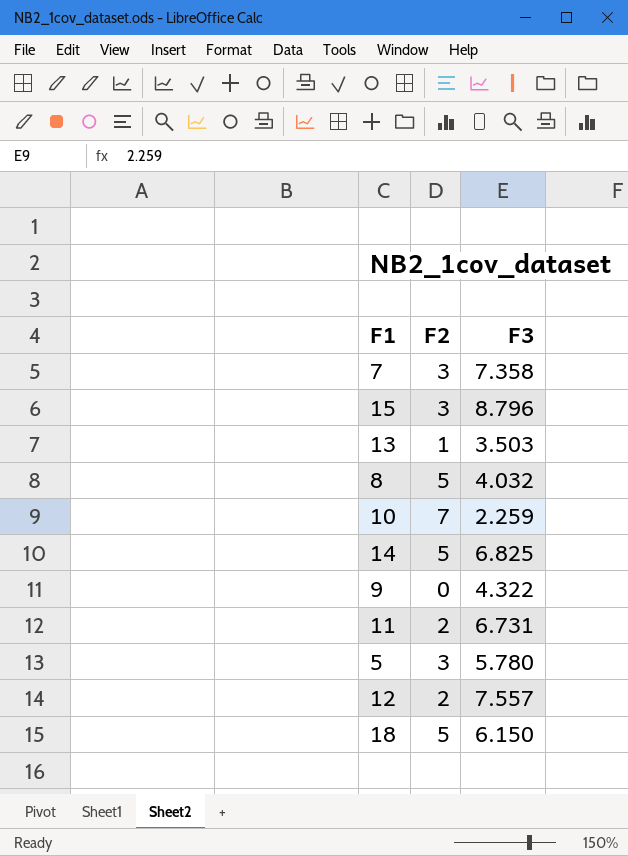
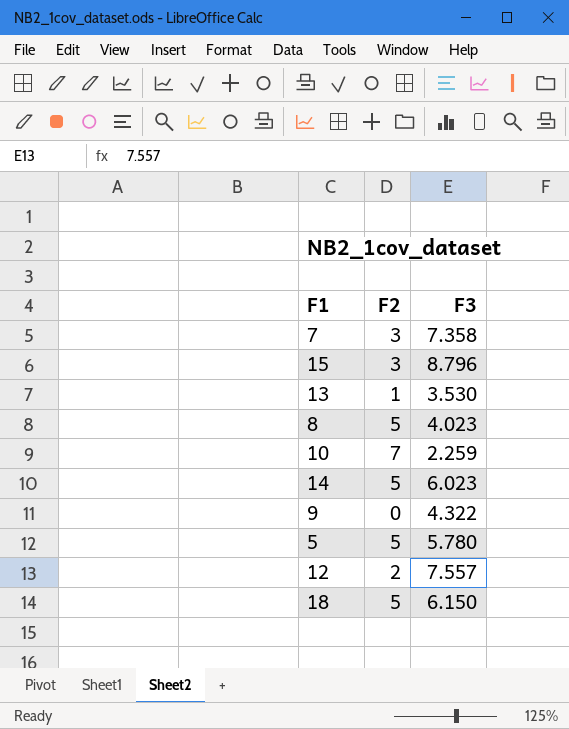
row 11: 2 | 6.731 -> none
13 | F3: 3.503 -> 3.530
8 | F3: 4.032 -> 4.023
14 | F3: 6.825 -> 6.023
5 | F2: 3 -> 5

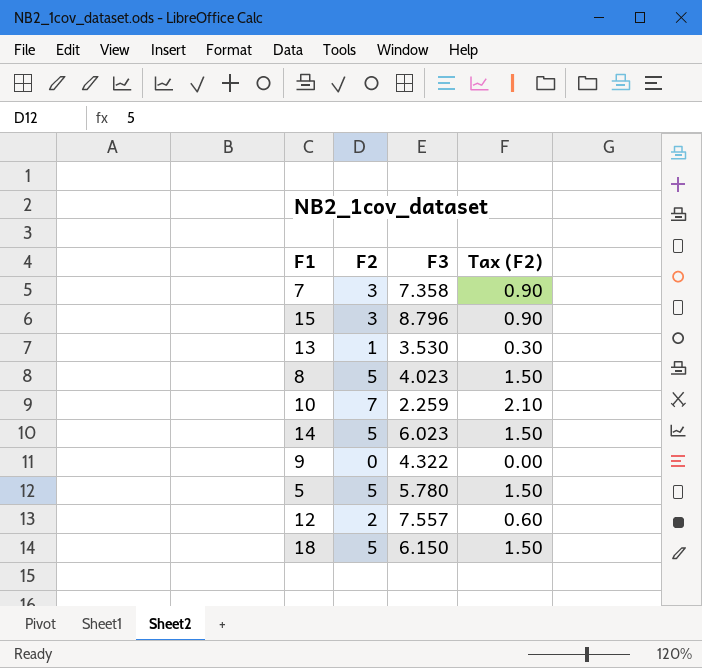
column Tax (F2) | formula: none -> [F2] * 0.3

